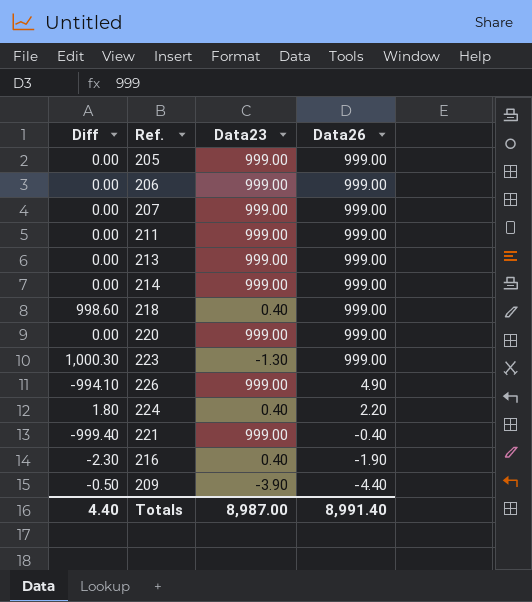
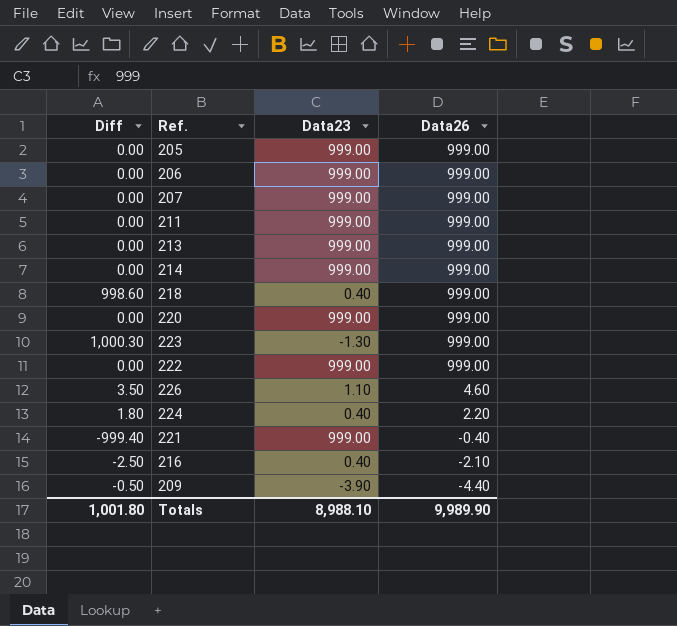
row 222: none -> 0.00 | 999.00 | 999.00
226 | Diff: -994.10 -> 3.50
226 | Data23: 999.00 -> 1.10
226 | Data26: 4.90 -> 4.60
216 | Diff: -2.30 -> -2.50
216 | Data26: -1.90 -> -2.10
Totals | Diff: 4.40 -> 1,001.80
Totals | Data23: 8,987.00 -> 8,988.10
Totals | Data26: 8,991.40 -> 9,989.90

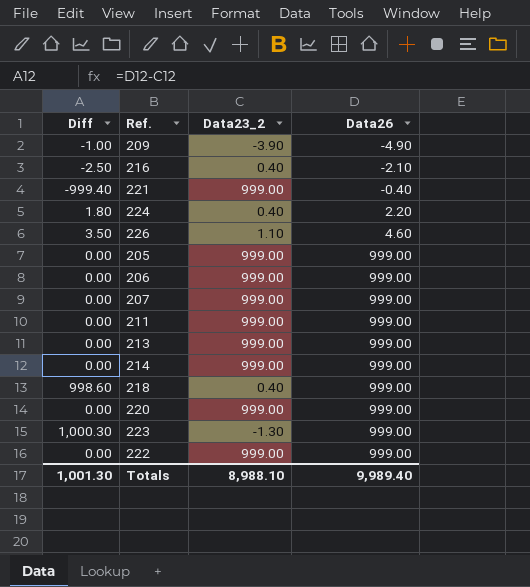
row order: Data26 descending -> Data26 ascending
column name: Data23 -> Data23_2
209 | Diff: -0.50 -> -1.00
209 | Data26: -4.40 -> -4.90
Totals | Diff: 1,001.80 -> 1,001.30
Totals | Data26: 9,989.90 -> 9,989.40

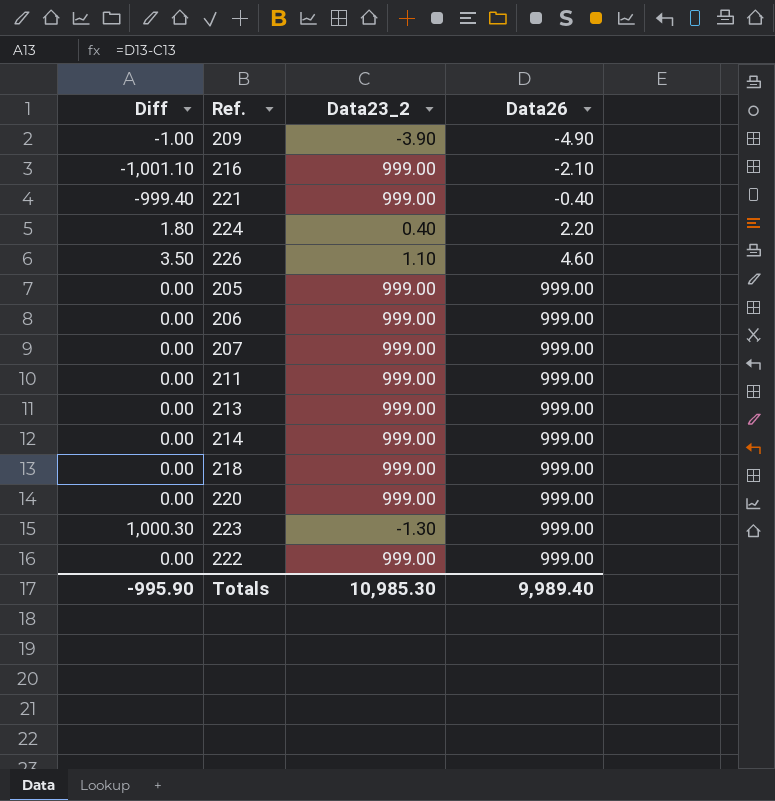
216 | Diff: -2.50 -> -1,001.10
216 | Data23_2: 0.40 -> 999.00
218 | Diff: 998.60 -> 0.00
218 | Data23_2: 0.40 -> 999.00
Totals | Diff: 1,001.30 -> -995.90
Totals | Data23_2: 8,988.10 -> 10,985.30

